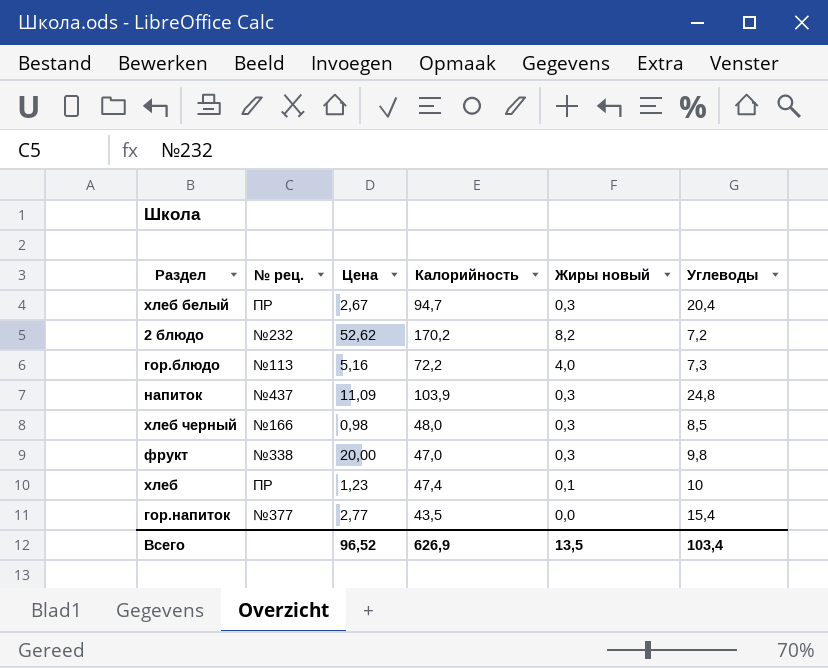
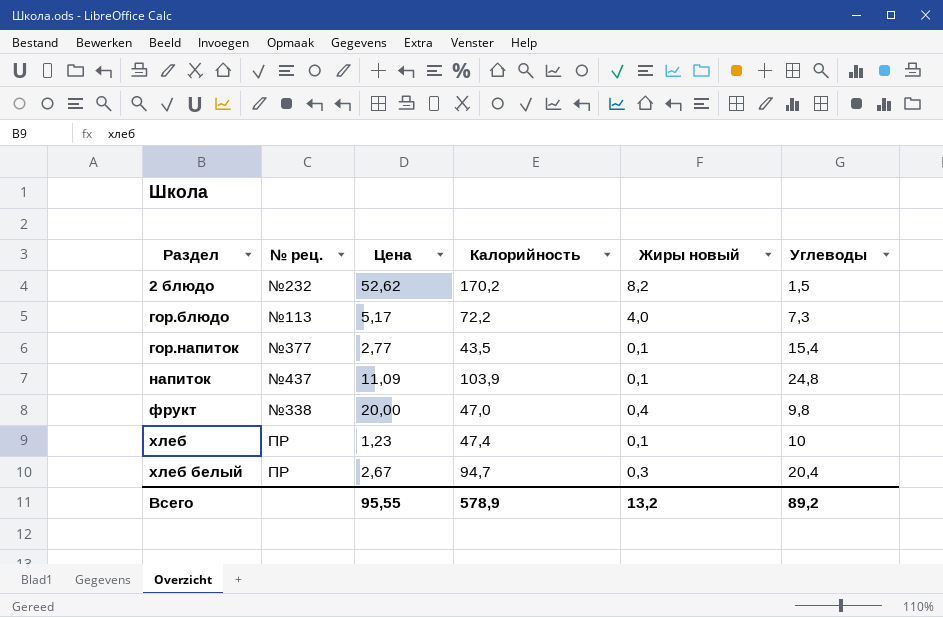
row order: none -> Раздел ascending
row хлеб черный: №166 | 0,98 | 48,0 | 0,3 | 8,5 -> none
2 блюдо | Углеводы: 7,2 -> 1,5
гор.блюдо | Цена: 5,16 -> 5,17
гор.напиток | Жиры новый: 0,0 -> 0,1
напиток | Жиры новый: 0,3 -> 0,1
фрукт | Жиры новый: 0,3 -> 0,4
Всего | Цена: 96,52 -> 95,55
Всего | Калорийность: 626,9 -> 578,9
Всего | Жиры новый: 13,5 -> 13,2
Всего | Углеводы: 103,4 -> 89,2

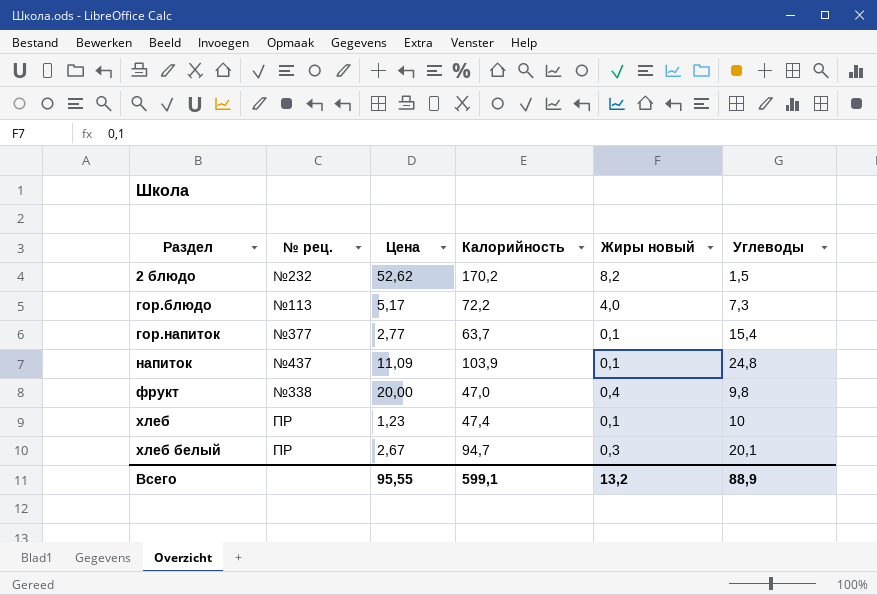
гор.напиток | Калорийность: 43,5 -> 63,7
хлеб белый | Углеводы: 20,4 -> 20,1
Всего | Калорийность: 578,9 -> 599,1
Всего | Углеводы: 89,2 -> 88,9

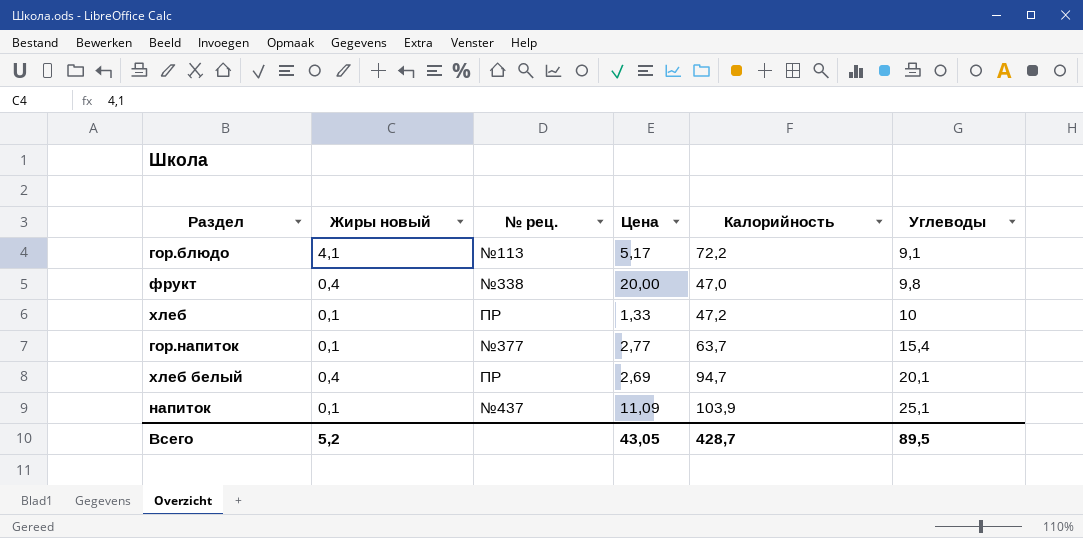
row order: Раздел ascending -> Углеводы ascending
column Жиры новый | position: 5 -> 2
row 2 блюдо: №232 | 52,62 | 170,2 | 8,2 | 1,5 -> none
гор.блюдо | Жиры новый: 4,0 -> 4,1
гор.блюдо | Углеводы: 7,3 -> 9,1
хлеб | Цена: 1,23 -> 1,33
хлеб | Калорийность: 47,4 -> 47,2
хлеб белый | Жиры новый: 0,3 -> 0,4
хлеб белый | Цена: 2,67 -> 2,69
напиток | Углеводы: 24,8 -> 25,1
Всего | Жиры новый: 13,2 -> 5,2
Всего | Цена: 95,55 -> 43,05
Всего | Калорийность: 599,1 -> 428,7
Всего | Углеводы: 88,9 -> 89,5

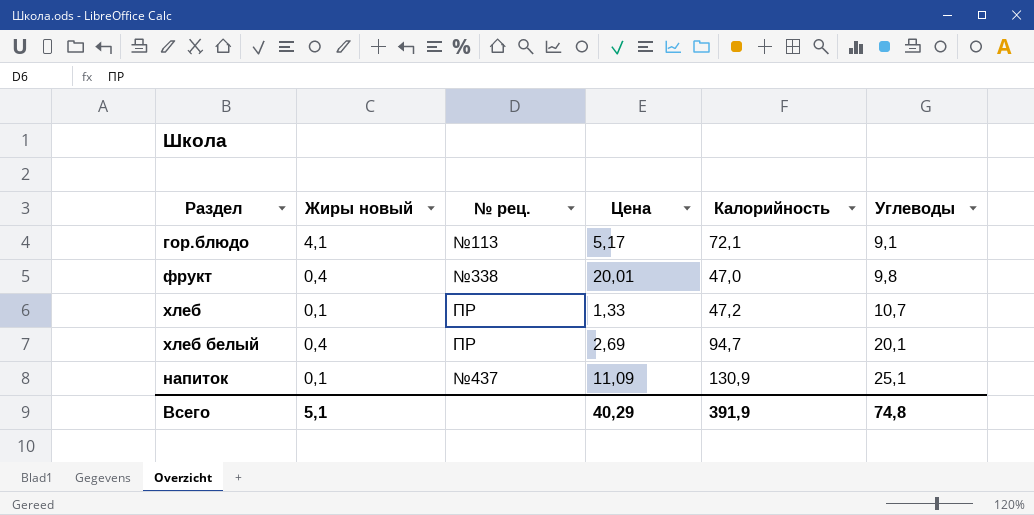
row гор.напиток: 0,1 | №377 | 2,77 | 63,7 | 15,4 -> none
гор.блюдо | Калорийность: 72,2 -> 72,1
фрукт | Цена: 20,00 -> 20,01
хлеб | Углеводы: 10 -> 10,7
напиток | Калорийность: 103,9 -> 130,9
Всего | Жиры новый: 5,2 -> 5,1
Всего | Цена: 43,05 -> 40,29
Всего | Калорийность: 428,7 -> 391,9
Всего | Углеводы: 89,5 -> 74,8

